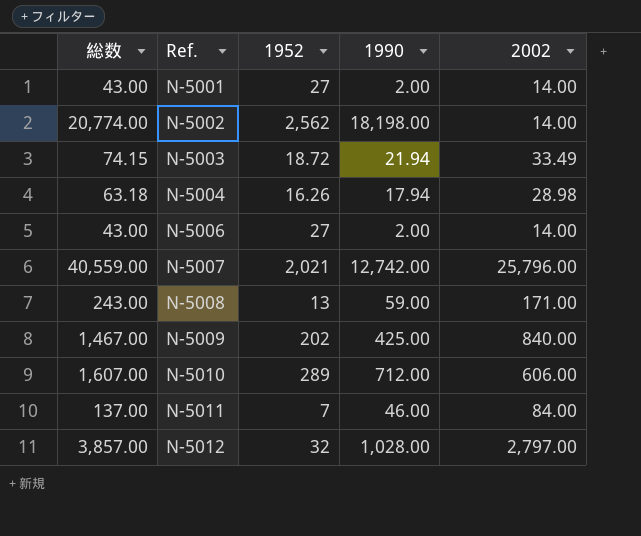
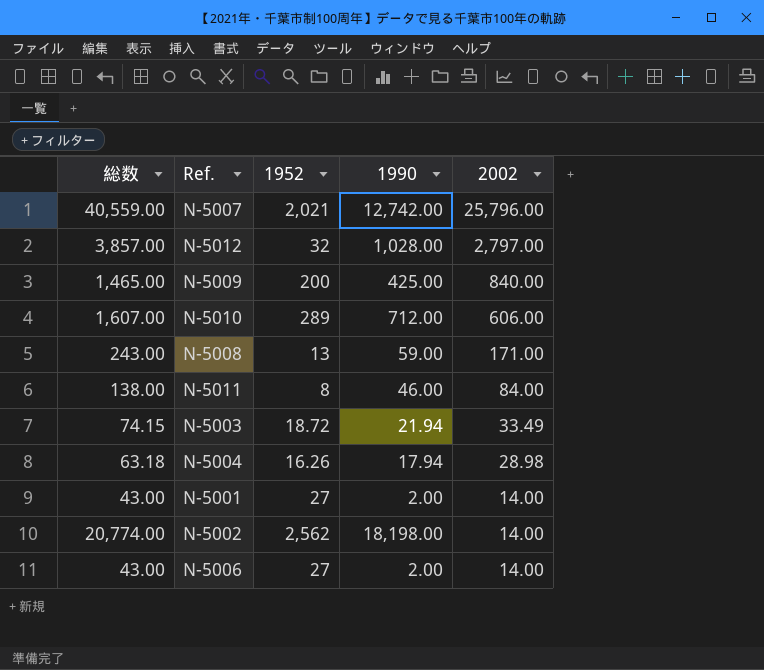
row order: Ref. ascending -> 2002 descending
N-5009 | 総数: 1,467.00 -> 1,465.00
N-5009 | 1952: 202 -> 200
N-5011 | 総数: 137.00 -> 138.00
N-5011 | 1952: 7 -> 8

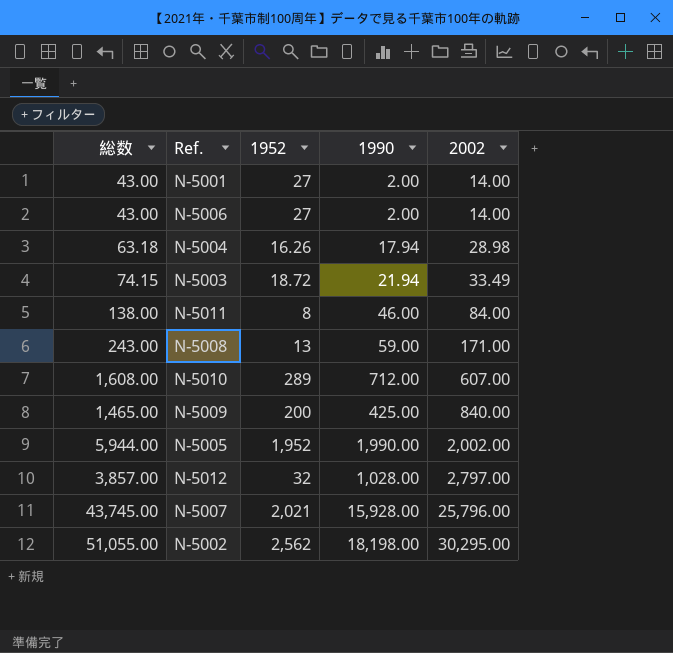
row order: 2002 descending -> 2002 ascending
N-5010 | 総数: 1,607.00 -> 1,608.00
N-5010 | 2002: 606.00 -> 607.00
row N-5005: none -> 5,944.00 | 1,952 | 1,990.00 | 2,002.00
N-5007 | 総数: 40,559.00 -> 43,745.00
N-5007 | 1990: 12,742.00 -> 15,928.00
N-5002 | 総数: 20,774.00 -> 51,055.00
N-5002 | 2002: 14.00 -> 30,295.00

